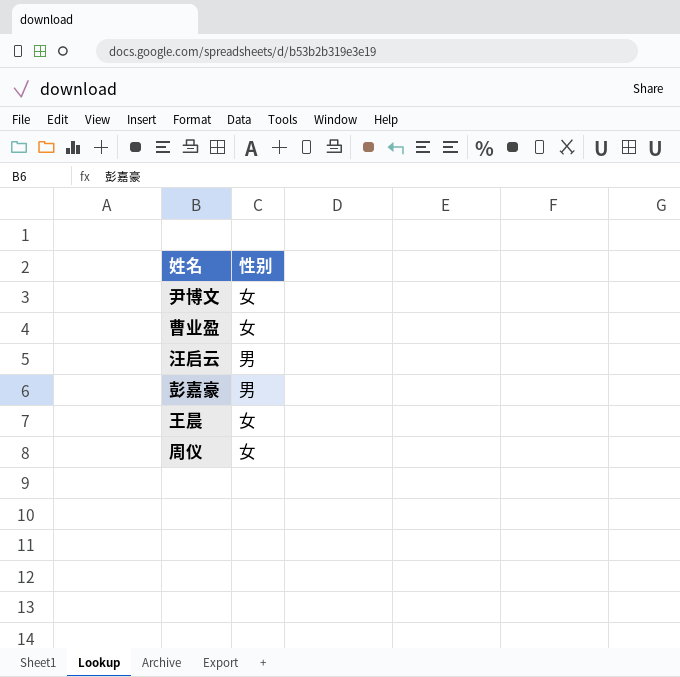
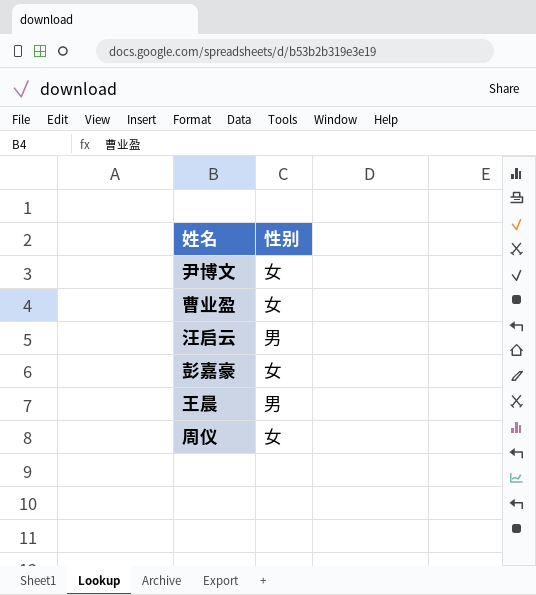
彭嘉豪 | 性别: 男 -> 女
王晨 | 性别: 女 -> 男

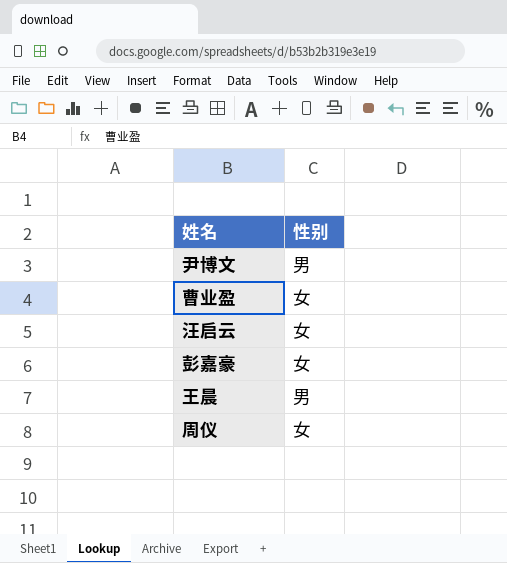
尹博文 | 性别: 女 -> 男
汪启云 | 性别: 男 -> 女

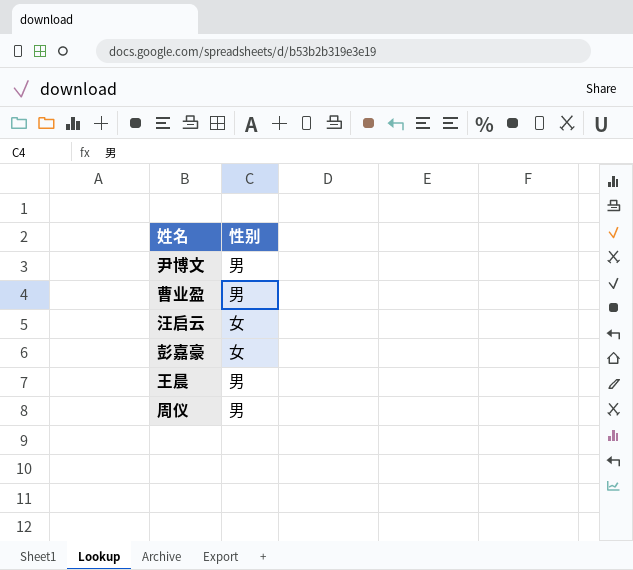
曹业盈 | 性别: 女 -> 男
周仪 | 性别: 女 -> 男

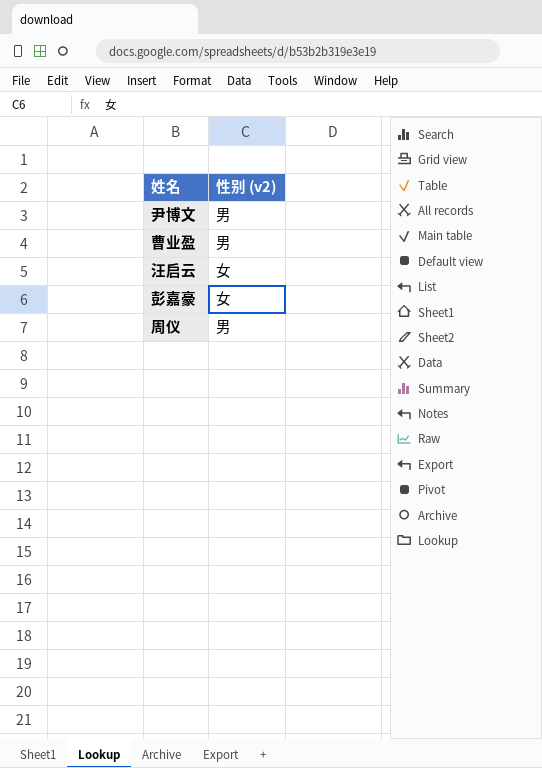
column name: 性别 -> 性别 (v2)
row 王晨: 男 -> none

